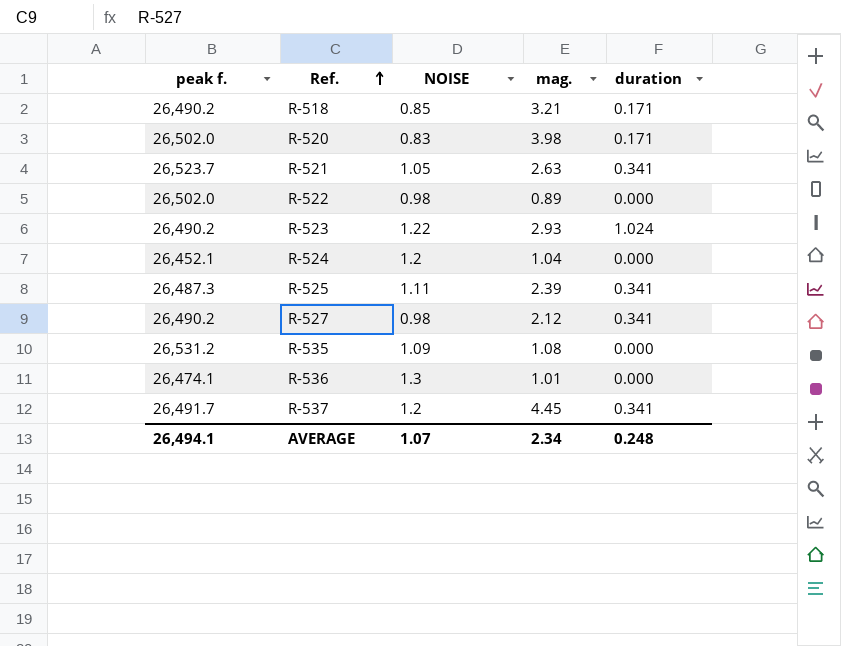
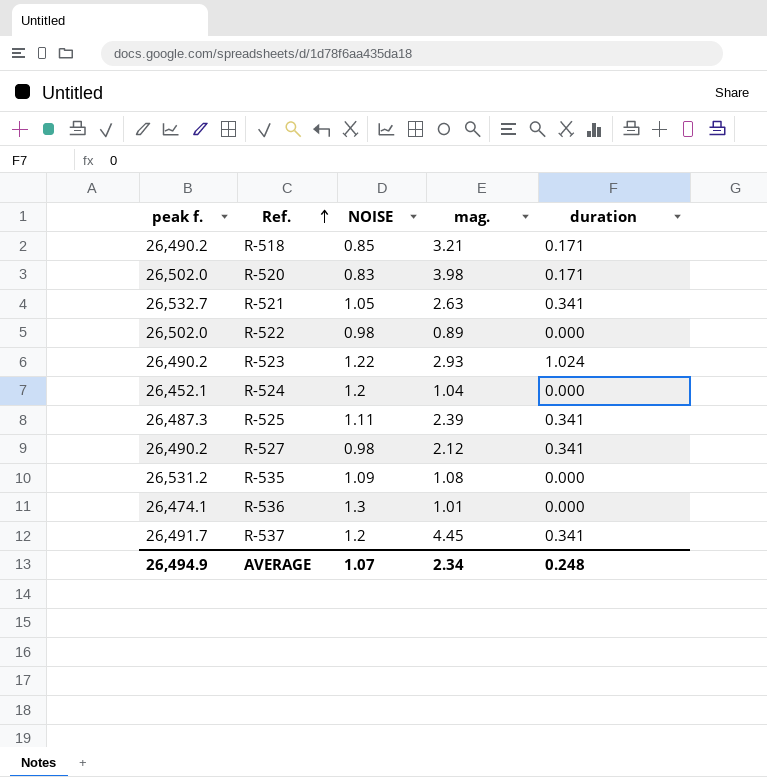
R-521 | peak f.: 26,523.7 -> 26,532.7
AVERAGE | peak f.: 26,494.1 -> 26,494.9

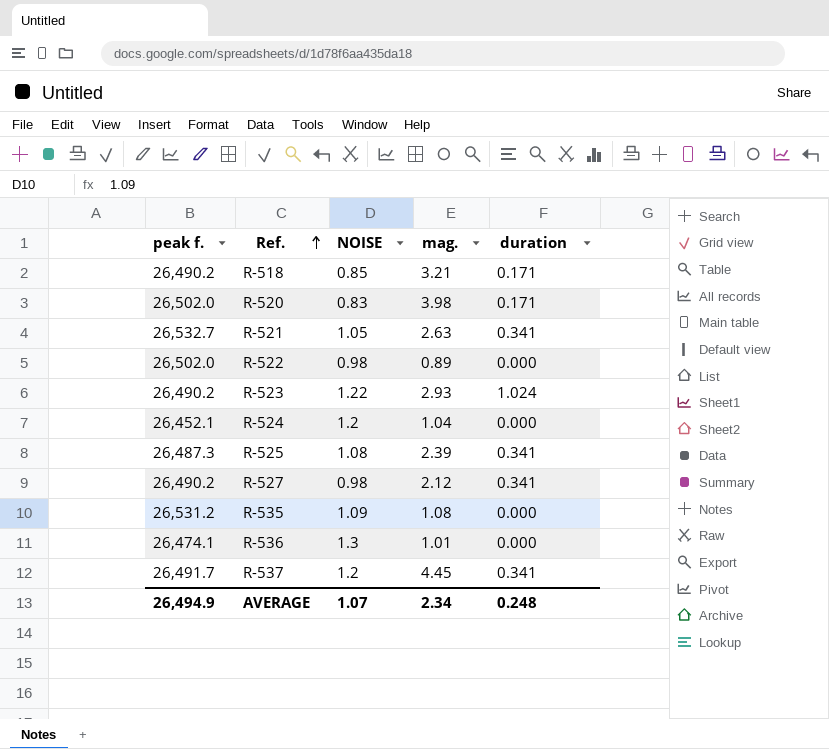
R-525 | NOISE: 1.11 -> 1.08

